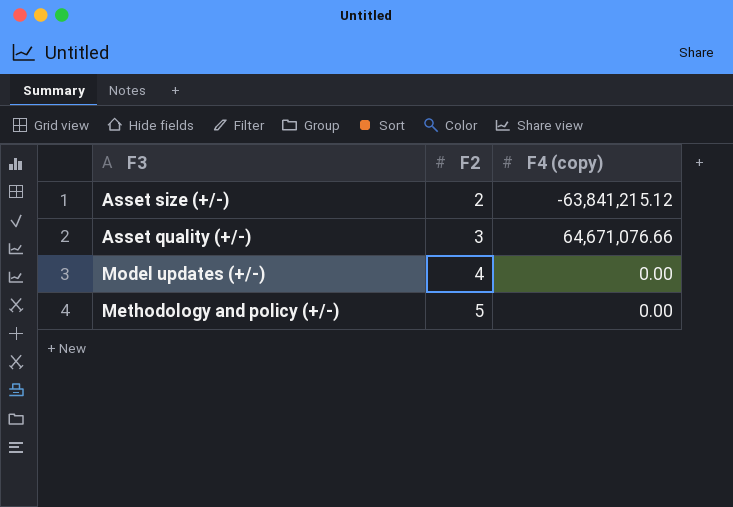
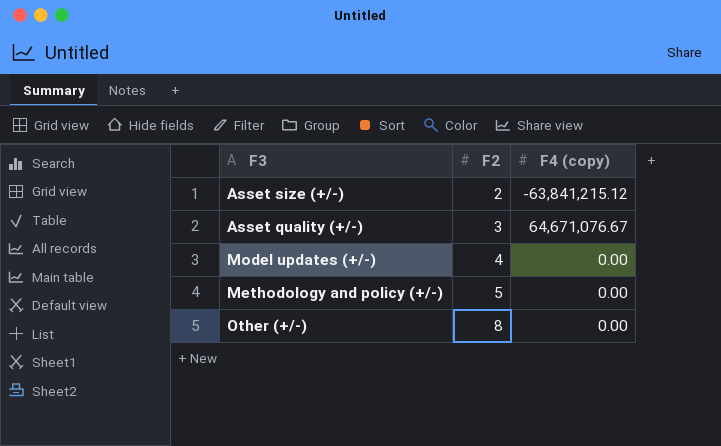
Asset quality (+/-) | F4 (copy): 64,671,076.66 -> 64,671,076.67
row Other (+/-): none -> 8 | 0.00

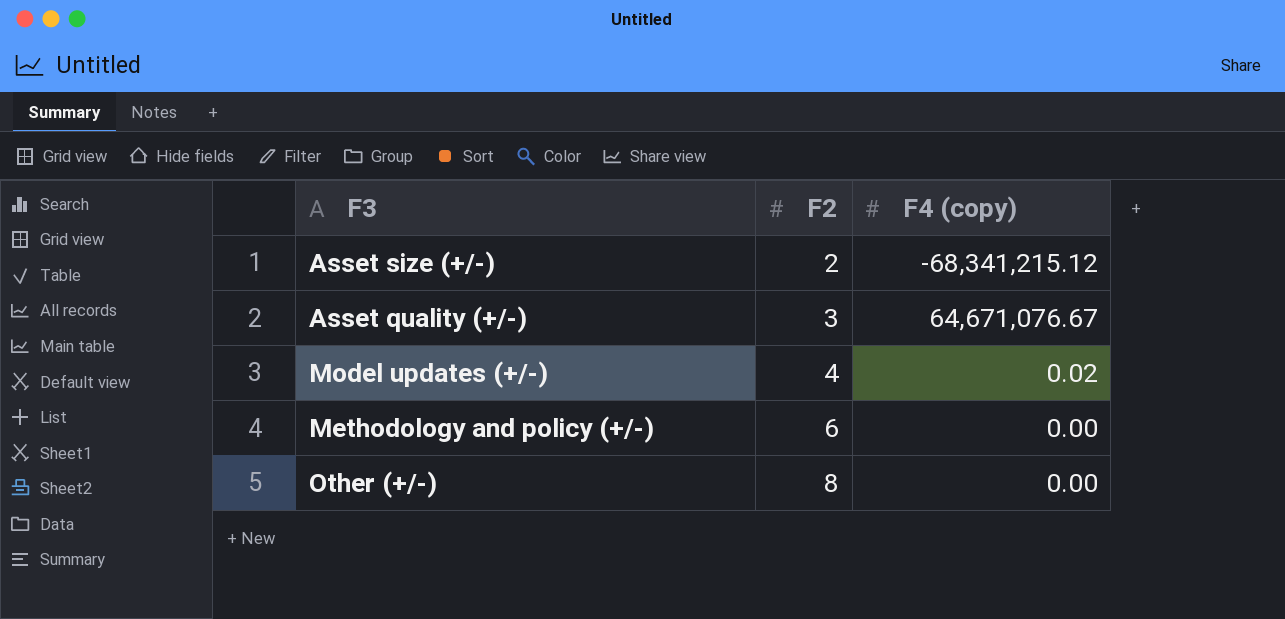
Asset size (+/-) | F4 (copy): -63,841,215.12 -> -68,341,215.12
Model updates (+/-) | F4 (copy): 0.00 -> 0.02
Methodology and policy (+/-) | F2: 5 -> 6

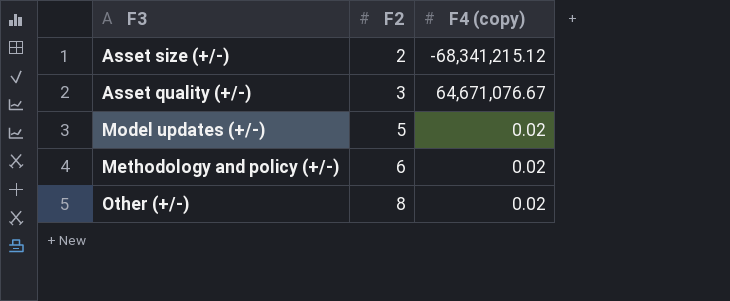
Model updates (+/-) | F2: 4 -> 5
Methodology and policy (+/-) | F4 (copy): 0.00 -> 0.02
Other (+/-) | F4 (copy): 0.00 -> 0.02

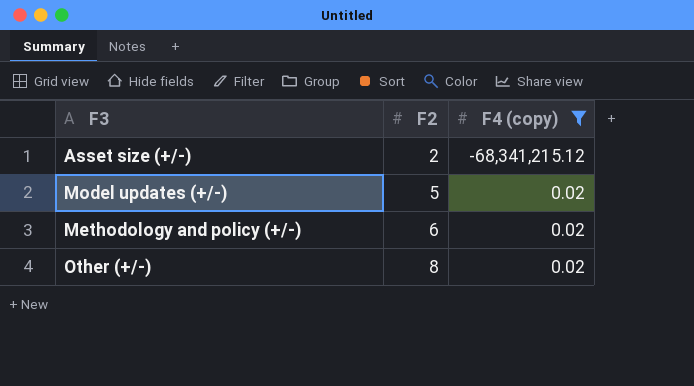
filter: none -> F4 (copy) != 64,671,076.67

